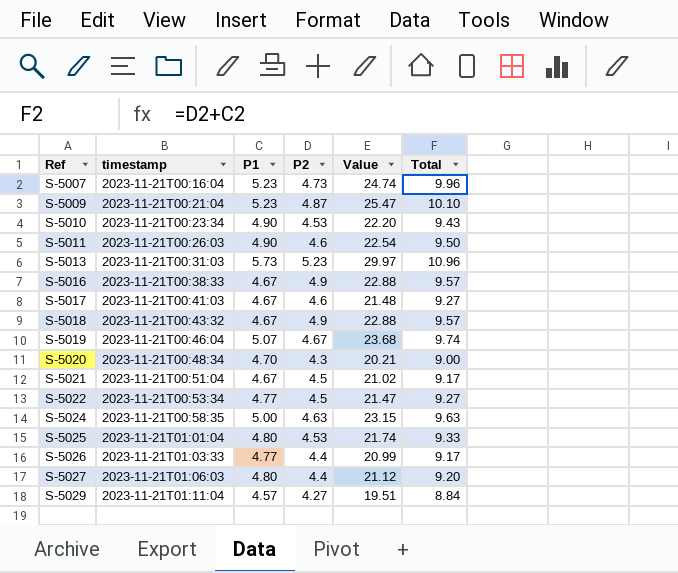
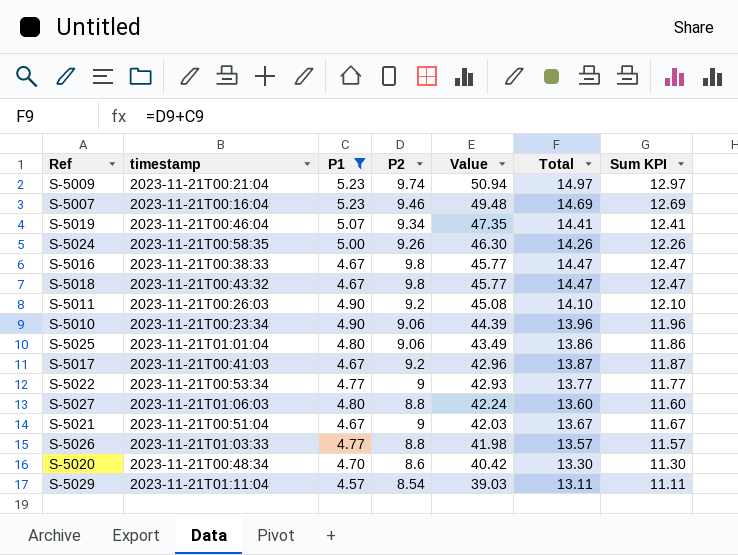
filter: none -> P1 != 5.73
row order: Ref ascending -> Value descending
column Sum KPI | formula: none -> [Total] - 2
S-5009 | P2: 4.87 -> 9.74
S-5009 | Value: 25.47 -> 50.94
S-5009 | Total: 10.10 -> 14.97
S-5007 | P2: 4.73 -> 9.46
S-5007 | Value: 24.74 -> 49.48
S-5007 | Total: 9.96 -> 14.69
S-5019 | P2: 4.67 -> 9.34
S-5019 | Value: 23.68 -> 47.35
S-5019 | Total: 9.74 -> 14.41
S-5024 | P2: 4.63 -> 9.26
S-5024 | Value: 23.15 -> 46.30
S-5024 | Total: 9.63 -> 14.26
S-5016 | P2: 4.9 -> 9.8
S-5016 | Value: 22.88 -> 45.77
S-5016 | Total: 9.57 -> 14.47
S-5018 | P2: 4.9 -> 9.8
S-5018 | Value: 22.88 -> 45.77
S-5018 | Total: 9.57 -> 14.47
S-5011 | P2: 4.6 -> 9.2
S-5011 | Value: 22.54 -> 45.08
S-5011 | Total: 9.50 -> 14.10
S-5010 | P2: 4.53 -> 9.06
S-5010 | Value: 22.20 -> 44.39
S-5010 | Total: 9.43 -> 13.96
S-5025 | P2: 4.53 -> 9.06
S-5025 | Value: 21.74 -> 43.49
S-5025 | Total: 9.33 -> 13.86
S-5017 | P2: 4.6 -> 9.2
S-5017 | Value: 21.48 -> 42.96
S-5017 | Total: 9.27 -> 13.87
S-5022 | P2: 4.5 -> 9
S-5022 | Value: 21.47 -> 42.93
S-5022 | Total: 9.27 -> 13.77
S-5027 | P2: 4.4 -> 8.8
S-5027 | Value: 21.12 -> 42.24
S-5027 | Total: 9.20 -> 13.60
S-5021 | P2: 4.5 -> 9
S-5021 | Value: 21.02 -> 42.03
S-5021 | Total: 9.17 -> 13.67
S-5026 | P2: 4.4 -> 8.8
S-5026 | Value: 20.99 -> 41.98
S-5026 | Total: 9.17 -> 13.57
S-5020 | P2: 4.3 -> 8.6
S-5020 | Value: 20.21 -> 40.42
S-5020 | Total: 9.00 -> 13.30
S-5029 | P2: 4.27 -> 8.54
S-5029 | Value: 19.51 -> 39.03
S-5029 | Total: 8.84 -> 13.11

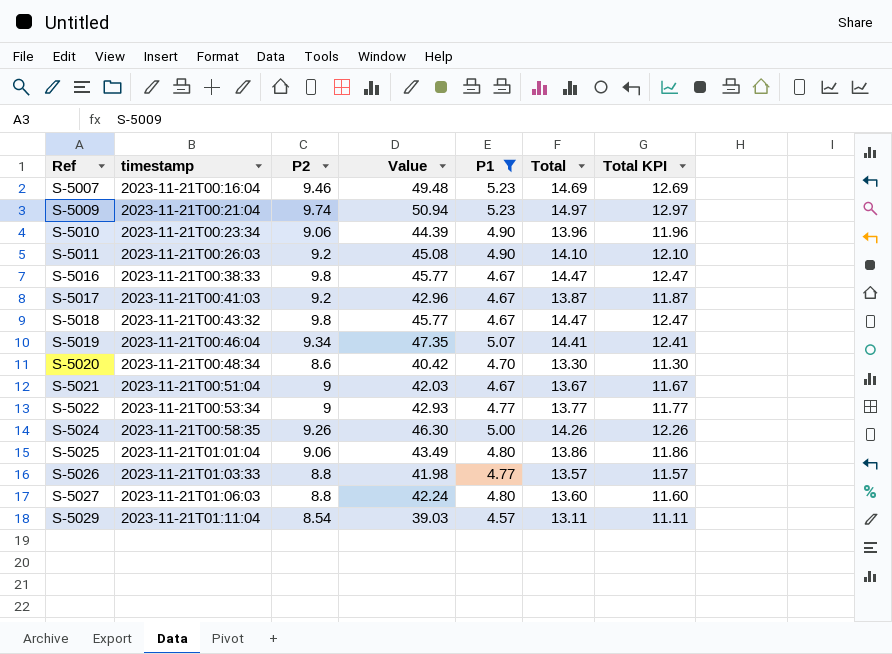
row order: Value descending -> Ref ascending
column P1 | position: 3 -> 5
column name: Sum KPI -> Total KPI

